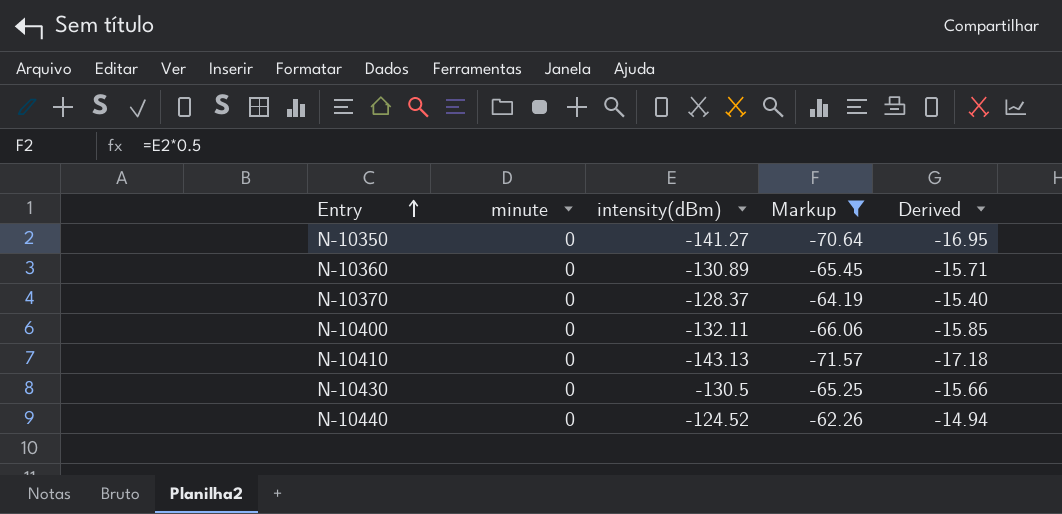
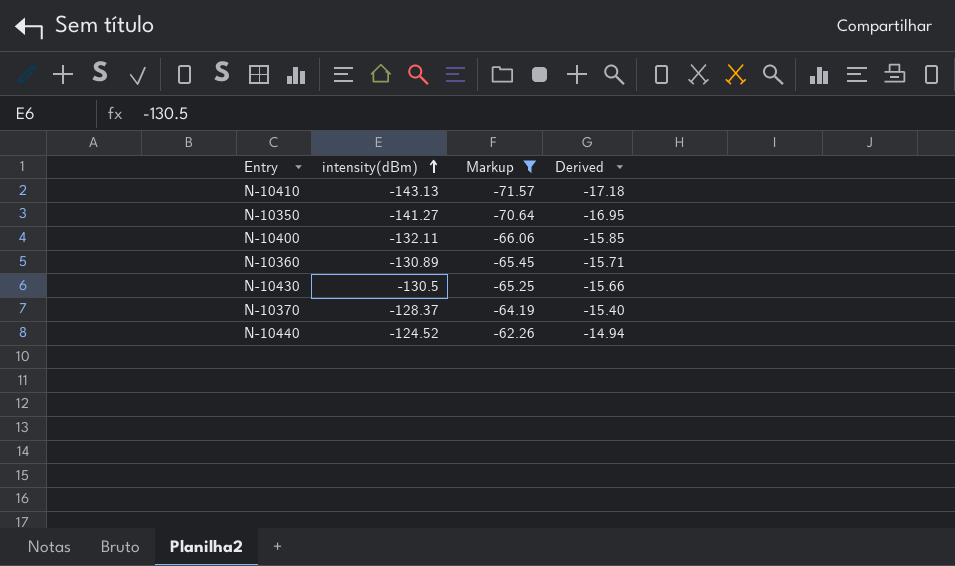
row order: Entry ascending -> intensity(dBm) ascending
column minute | position: 2 -> none

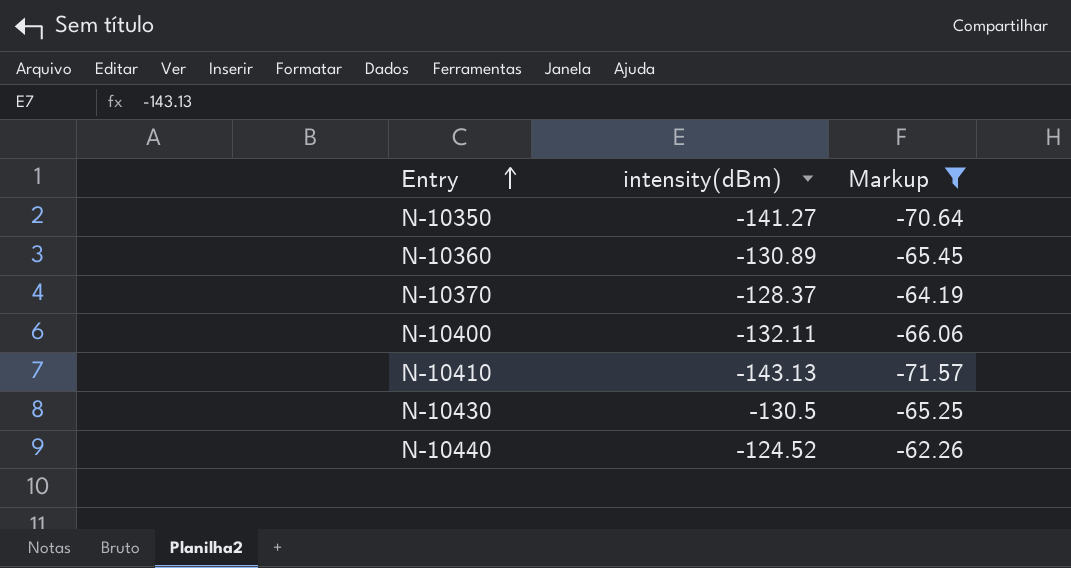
row order: intensity(dBm) ascending -> Entry ascending
column Derived | formula: [intensity(dBm)] * 0.12 -> none

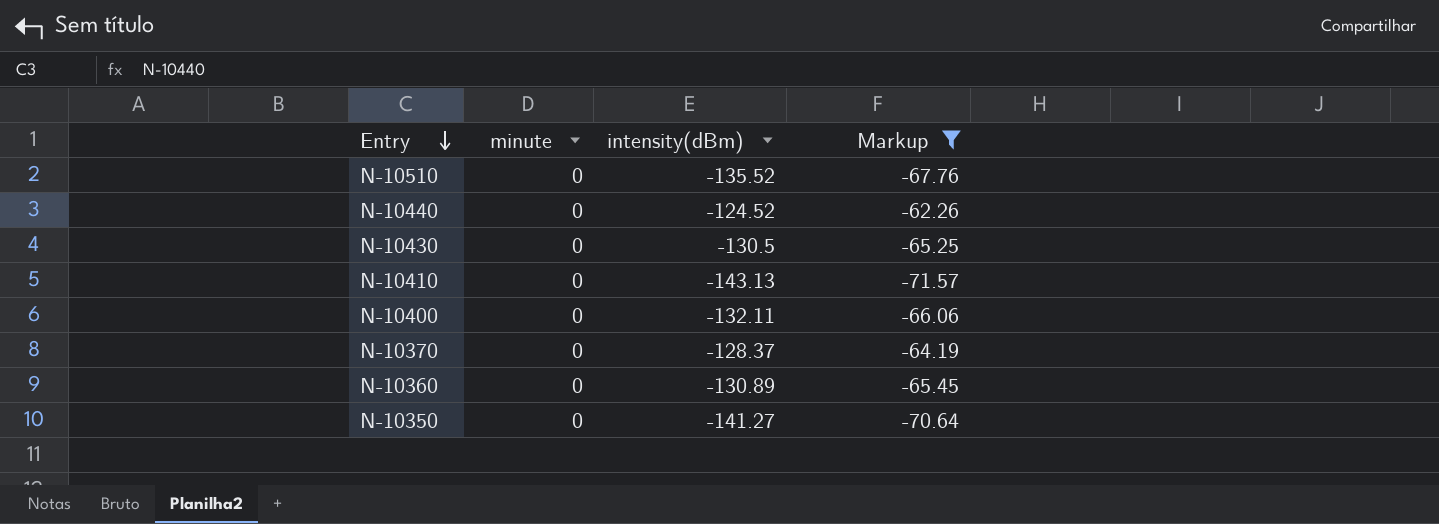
row order: Entry ascending -> Entry descending
column minute | position: none -> 2
row N-10510: none -> 0 | -135.52 | -67.76

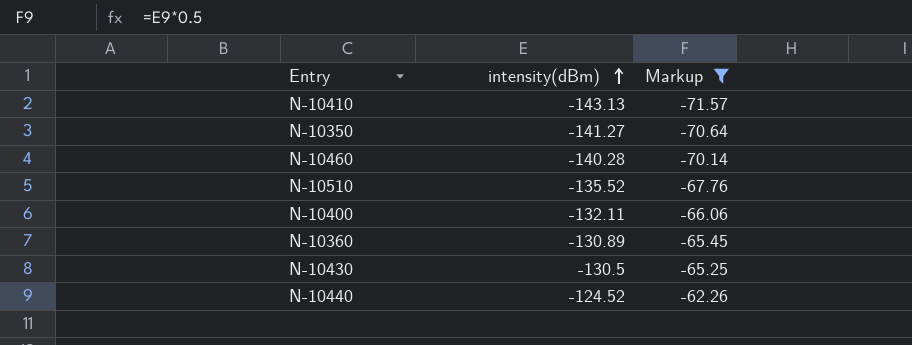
row order: Entry descending -> intensity(dBm) ascending
column minute | position: 2 -> none
row N-10370: 0 | -128.37 | -64.19 -> none
row N-10460: none -> -140.28 | -70.14

